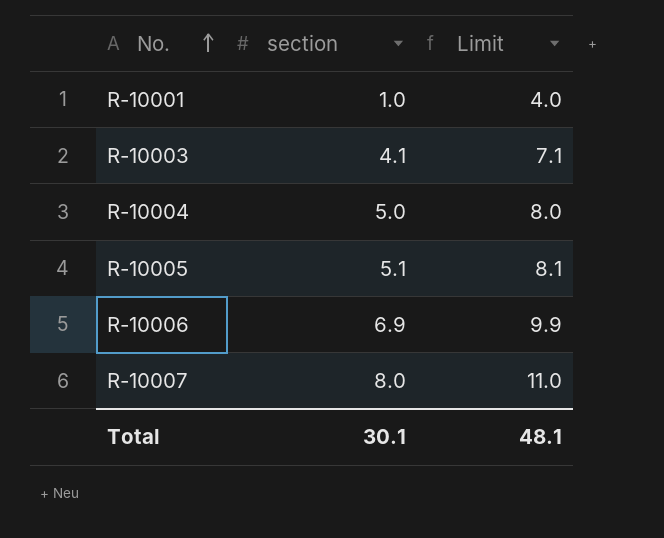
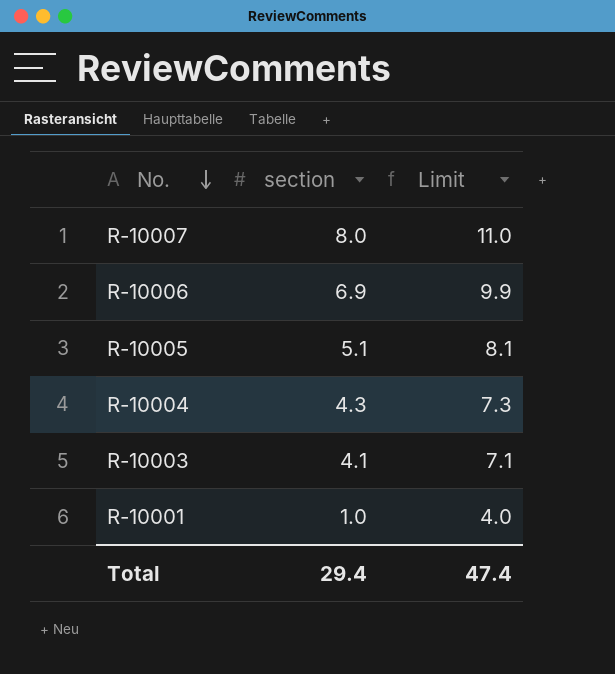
row order: No. ascending -> No. descending
R-10004 | section: 5.0 -> 4.3
R-10004 | Limit: 8.0 -> 7.3
Total | section: 30.1 -> 29.4
Total | Limit: 48.1 -> 47.4

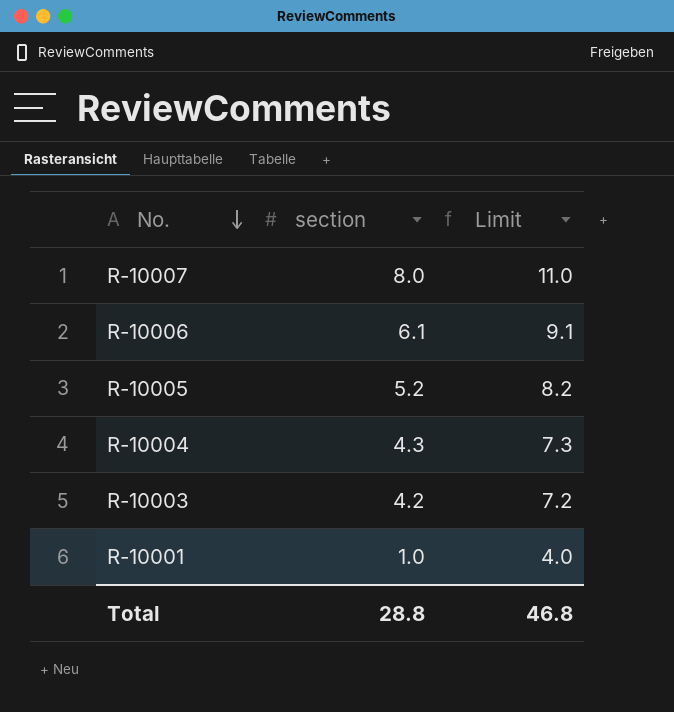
R-10006 | section: 6.9 -> 6.1
R-10006 | Limit: 9.9 -> 9.1
R-10005 | section: 5.1 -> 5.2
R-10005 | Limit: 8.1 -> 8.2
R-10003 | section: 4.1 -> 4.2
R-10003 | Limit: 7.1 -> 7.2
Total | section: 29.4 -> 28.8
Total | Limit: 47.4 -> 46.8

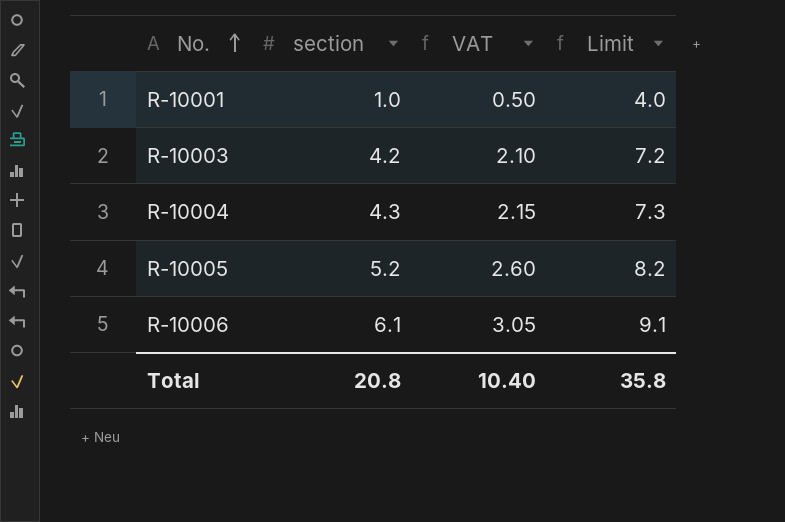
row order: No. descending -> No. ascending
column VAT | formula: none -> [section] * 0.5
row R-10007: 8.0 | 11.0 -> none
Total | section: 28.8 -> 20.8
Total | Limit: 46.8 -> 35.8

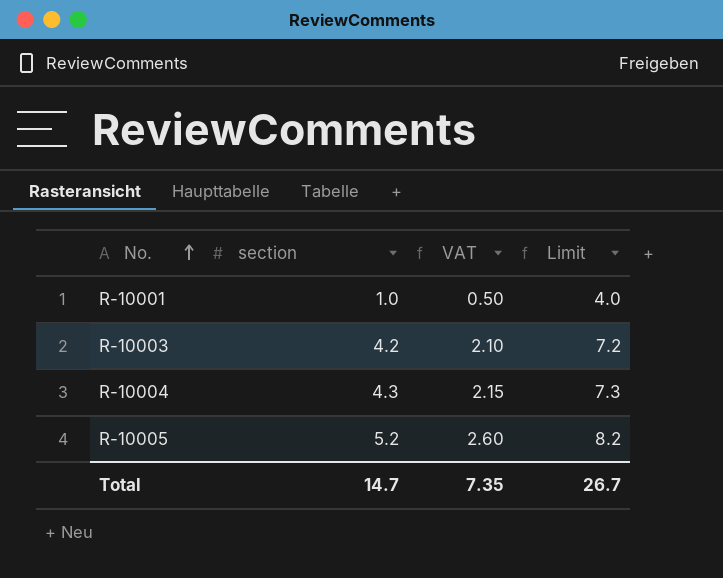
row R-10006: 6.1 | 3.05 | 9.1 -> none
Total | section: 20.8 -> 14.7
Total | VAT: 10.40 -> 7.35
Total | Limit: 35.8 -> 26.7

